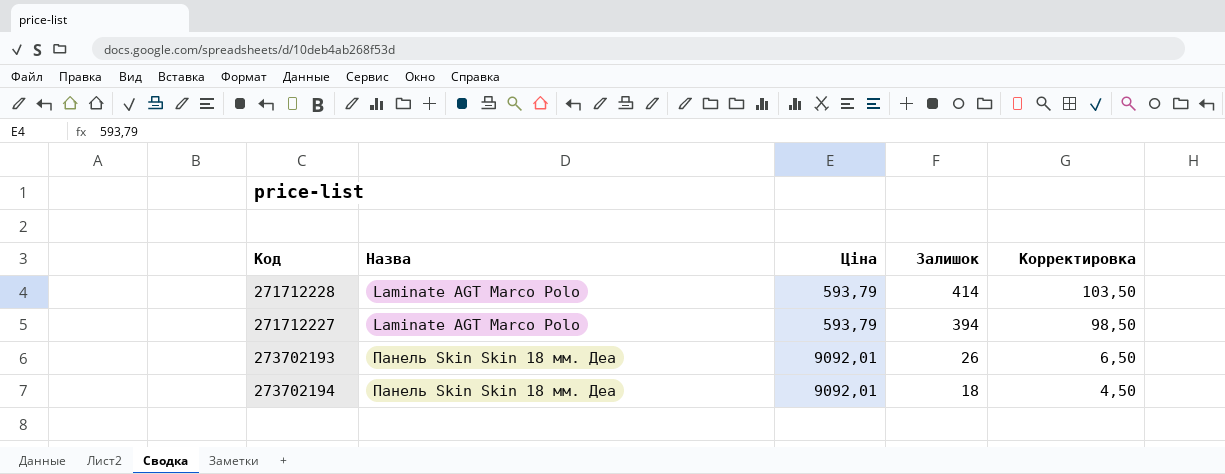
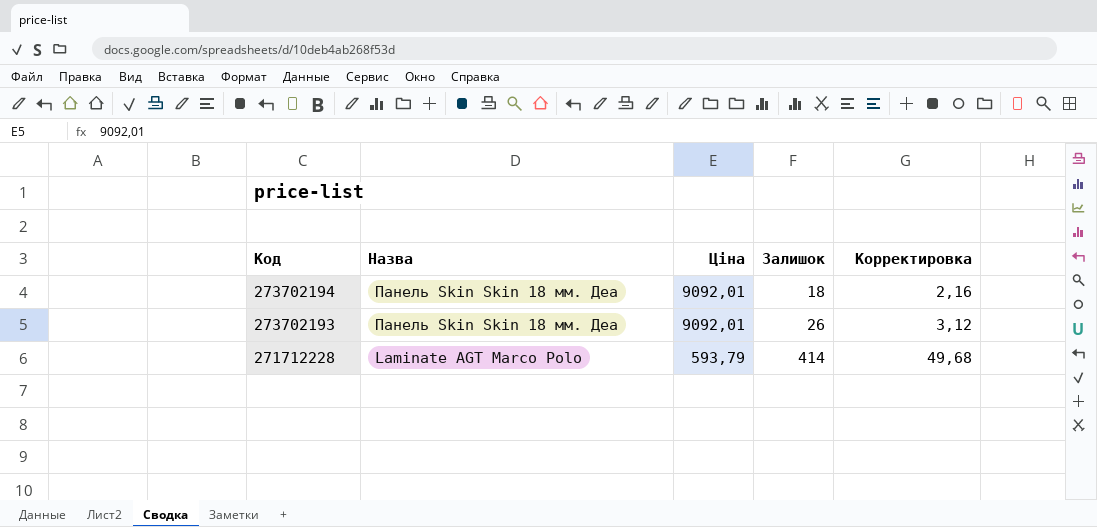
row order: Назва ascending -> Код descending
column Корректировка | formula: [Залишок] * 0,25 -> [Залишок] * 0,12
row 271712227: Laminate AGT Marco Polo | 593,79 | 394 | 98,50 -> none

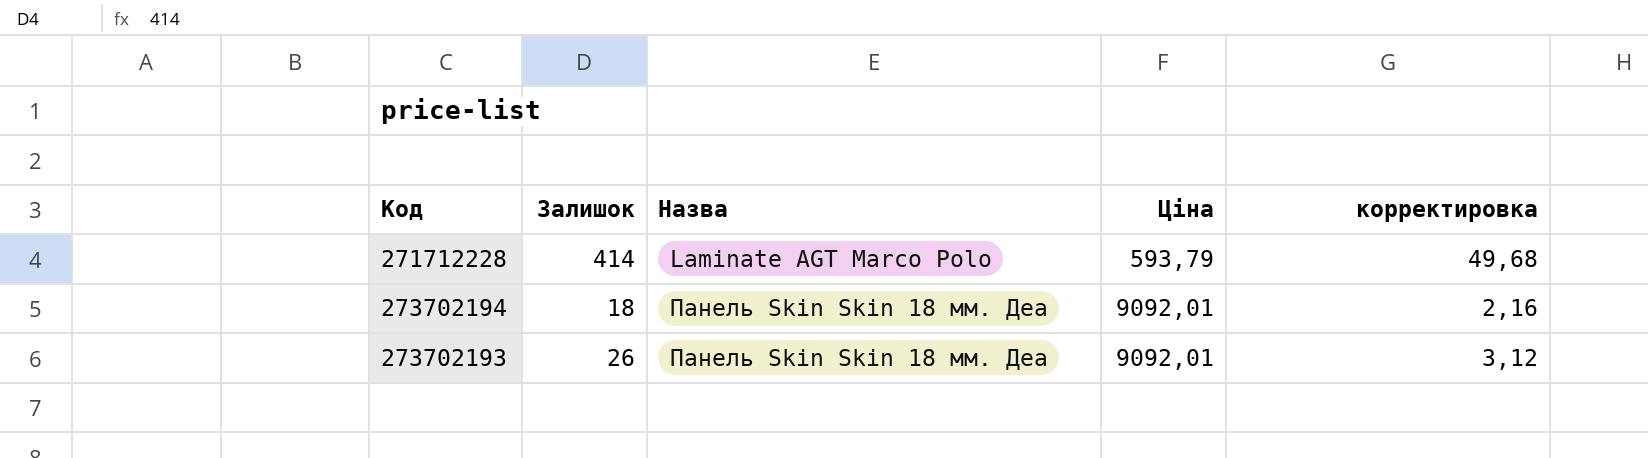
row order: Код descending -> Назва ascending
column Залишок | position: 4 -> 2
column name: Корректировка -> корректировка

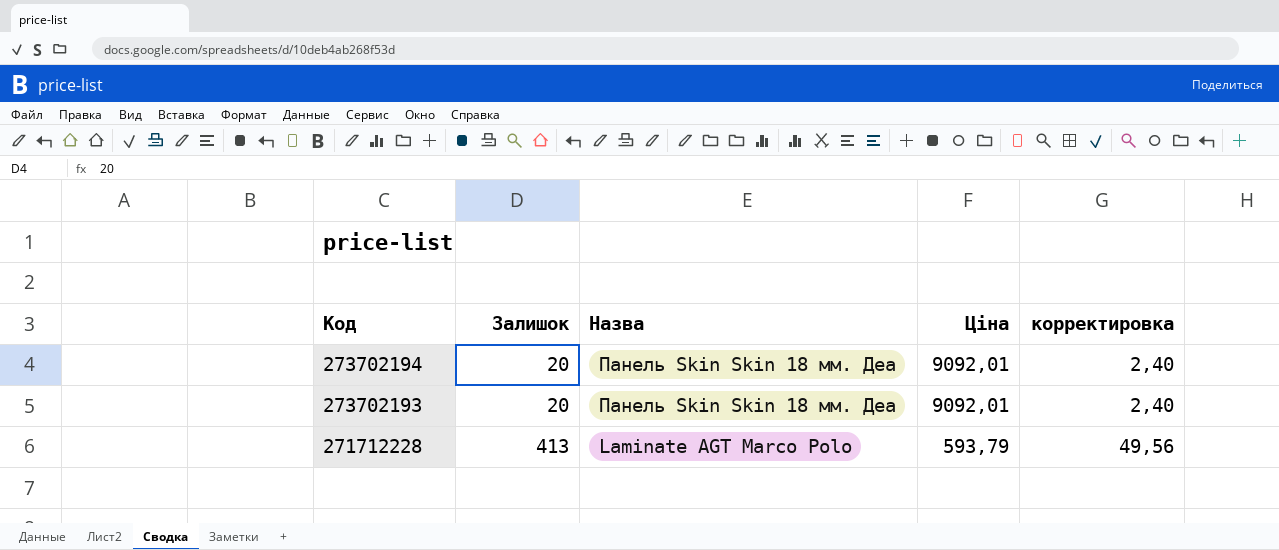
row order: Назва ascending -> Код descending
273702194 | Залишок: 18 -> 20
273702194 | корректировка: 2,16 -> 2,40
273702193 | Залишок: 26 -> 20
273702193 | корректировка: 3,12 -> 2,40
271712228 | Залишок: 414 -> 413
271712228 | корректировка: 49,68 -> 49,56

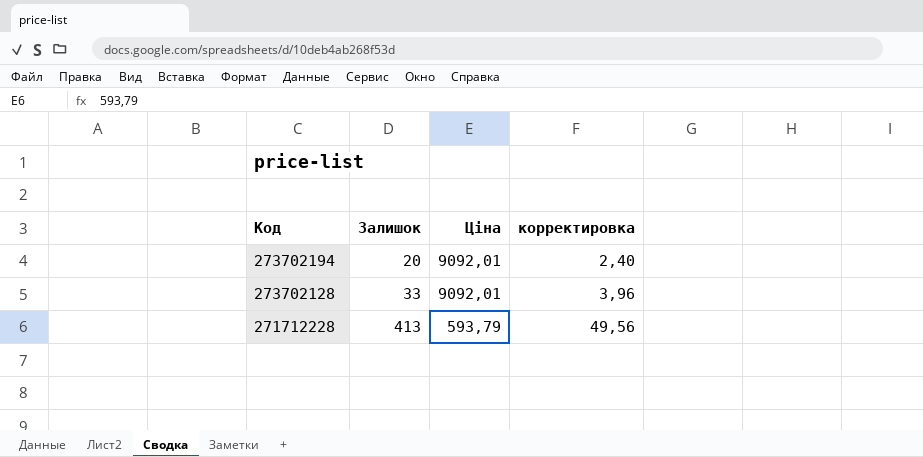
column Назва | position: 3 -> none
row 273702193: 20 | Панель Skin Skin 18 мм. Деа | 9092,01 | 2,40 -> none
row 273702128: none -> 33 | 9092,01 | 3,96

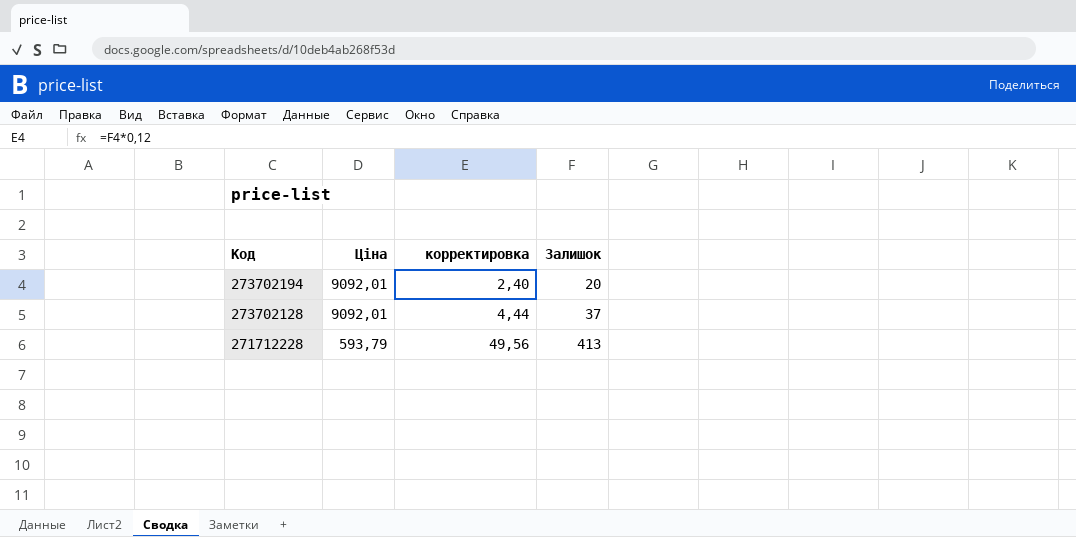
column Залишок | position: 2 -> 4
273702128 | корректировка: 3,96 -> 4,44
273702128 | Залишок: 33 -> 37

